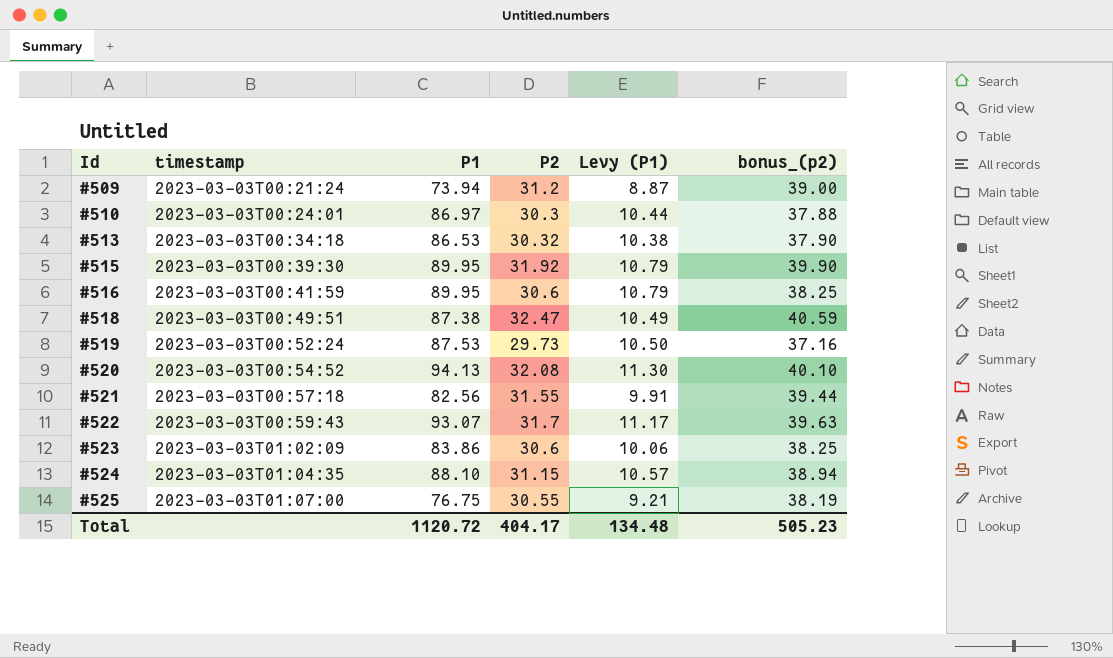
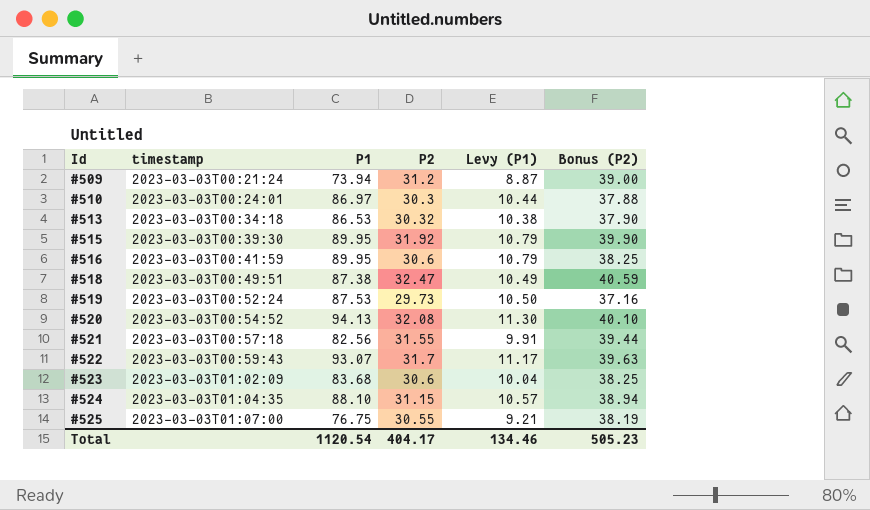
column name: bonus_(p2) -> Bonus (P2)
#523 | P1: 83.86 -> 83.68
#523 | Levy (P1): 10.06 -> 10.04
Total | P1: 1120.72 -> 1120.54
Total | Levy (P1): 134.48 -> 134.46

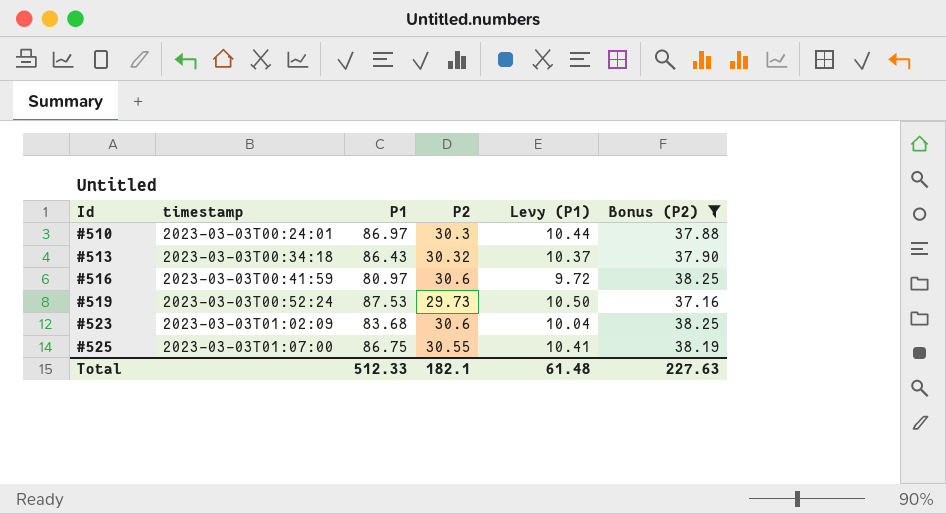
filter: none -> Bonus (P2) <= 38.25
#513 | P1: 86.53 -> 86.43
#513 | Levy (P1): 10.38 -> 10.37
#516 | P1: 89.95 -> 80.97
#516 | Levy (P1): 10.79 -> 9.72
#525 | P1: 76.75 -> 86.75
#525 | Levy (P1): 9.21 -> 10.41
Total | P1: 1120.54 -> 512.33
Total | P2: 404.17 -> 182.1
Total | Levy (P1): 134.46 -> 61.48
Total | Bonus (P2): 505.23 -> 227.63

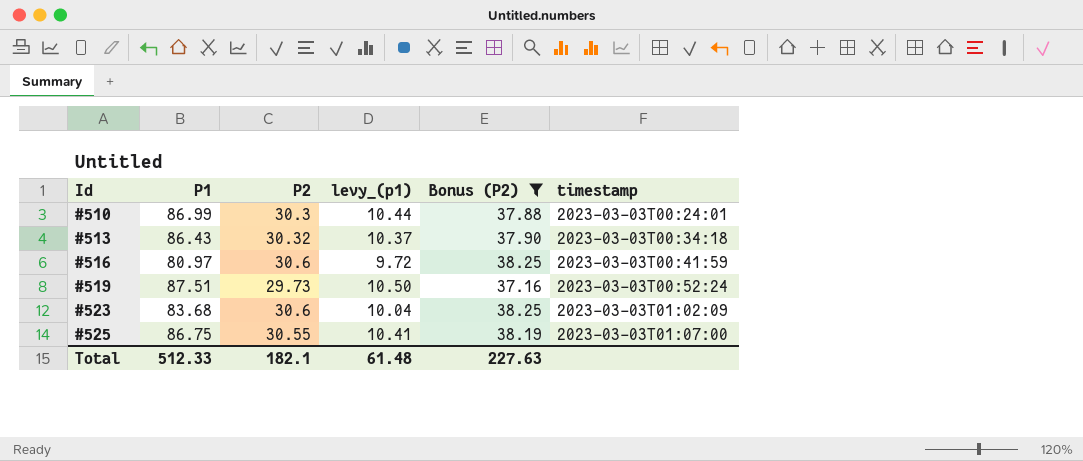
column name: Levy (P1) -> levy_(p1)
column timestamp | position: 2 -> 6
#510 | P1: 86.97 -> 86.99
#519 | P1: 87.53 -> 87.51

